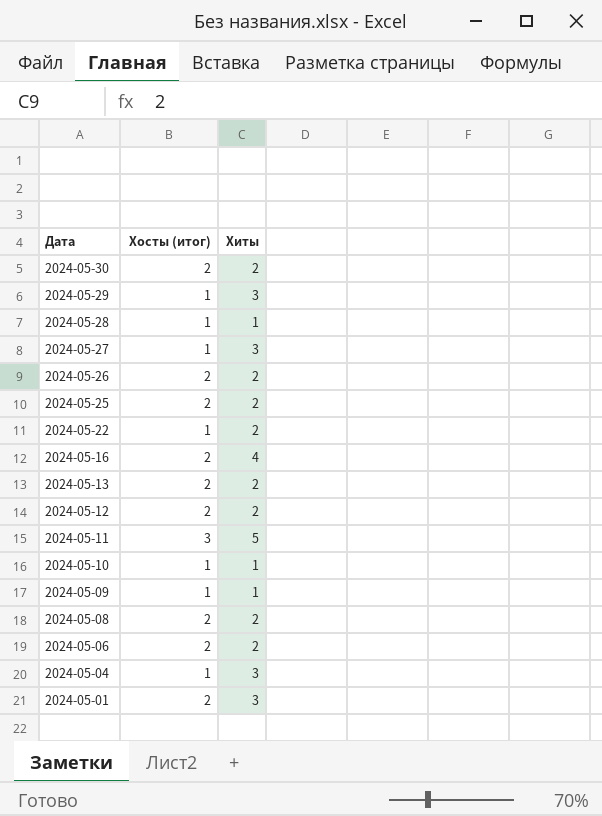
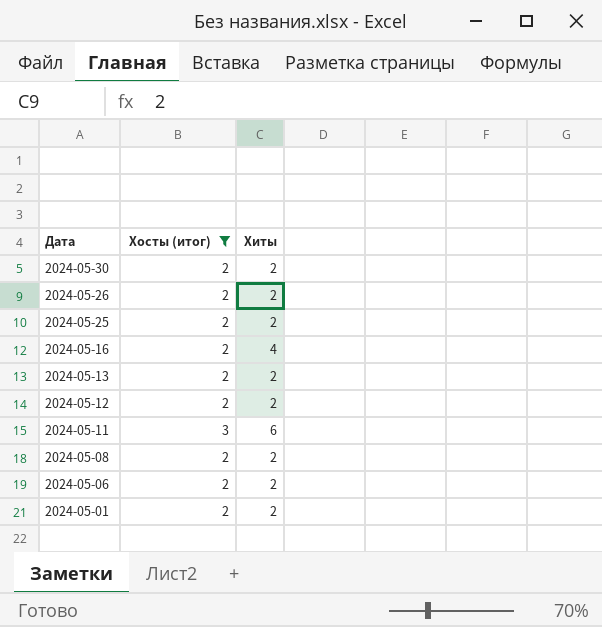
filter: none -> Хосты (итог) != 1
2024-05-11 | Хиты: 5 -> 6
2024-05-01 | Хиты: 3 -> 2

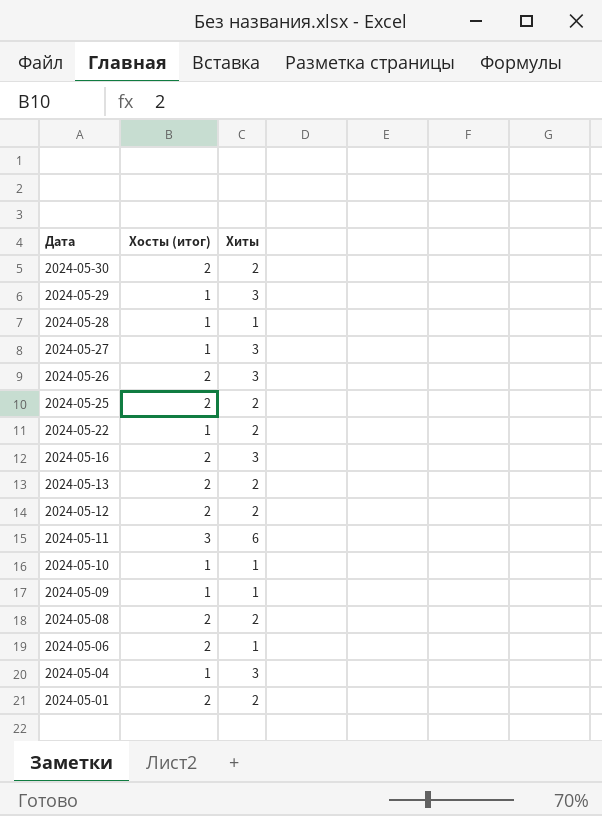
filter: Хосты (итог) != 1 -> none
2024-05-26 | Хиты: 2 -> 3
2024-05-16 | Хиты: 4 -> 3
2024-05-06 | Хиты: 2 -> 1

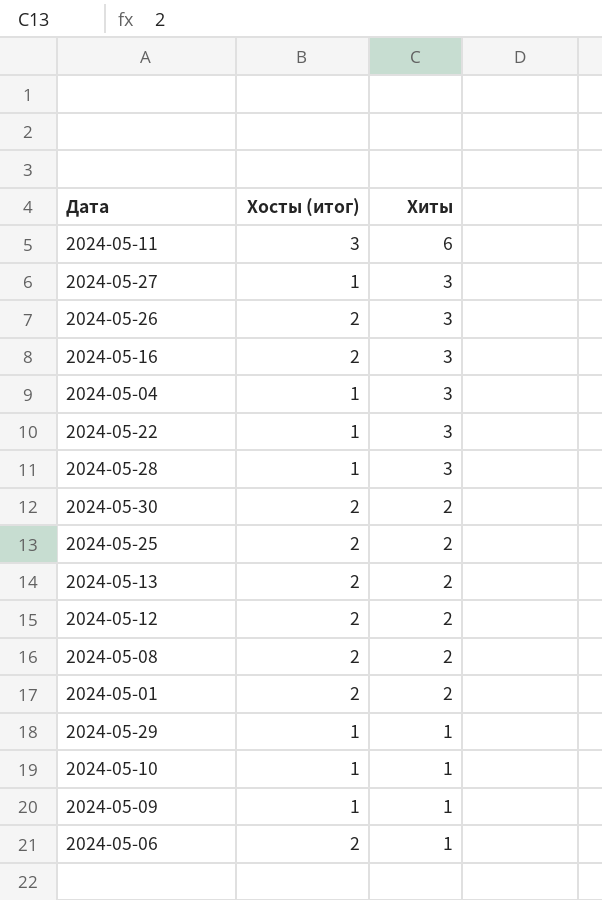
row order: Дата descending -> Хиты descending
2024-05-22 | Хиты: 2 -> 3
2024-05-28 | Хиты: 1 -> 3
2024-05-29 | Хиты: 3 -> 1

